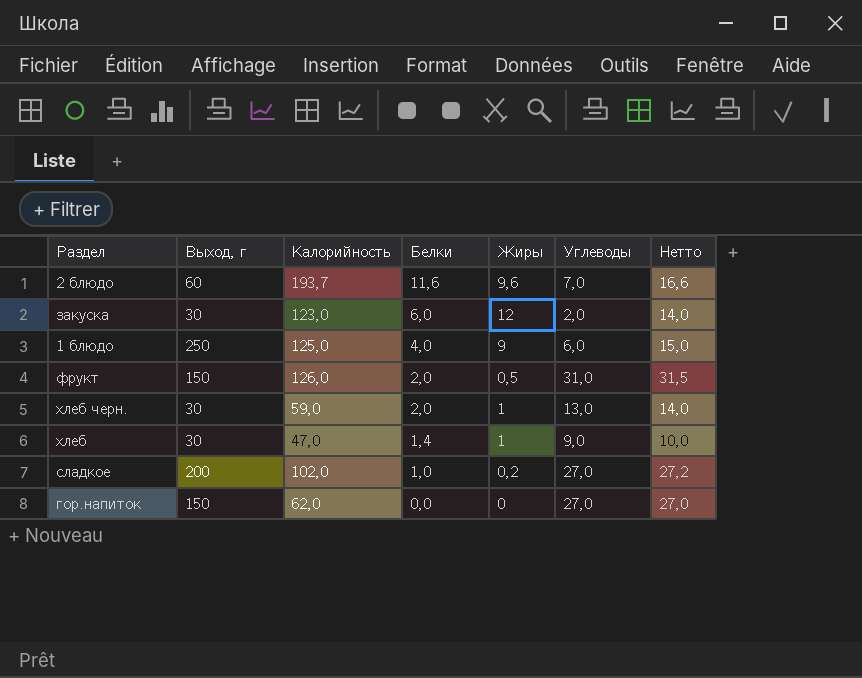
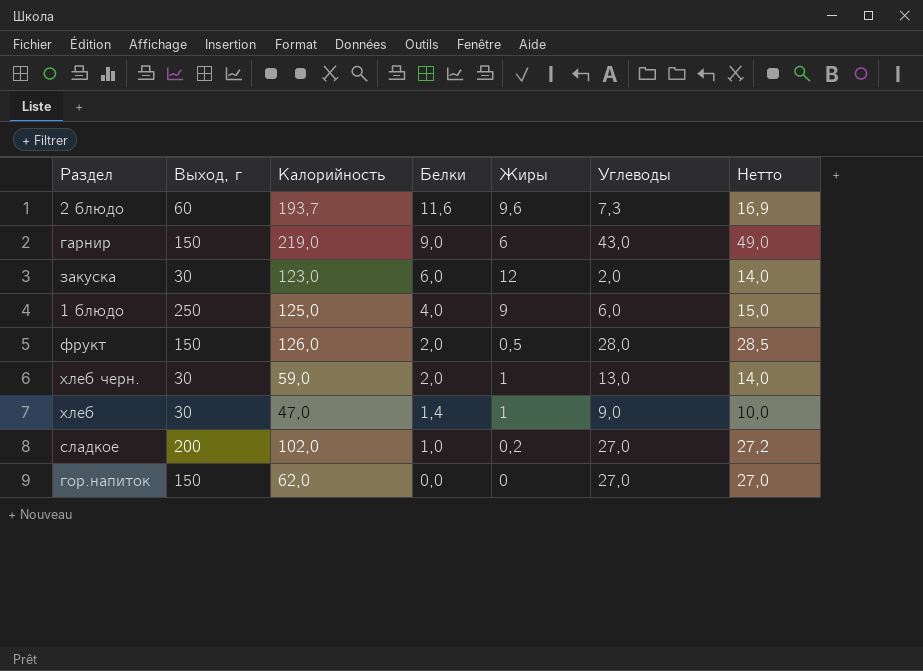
2 блюдо | Углеводы: 7,0 -> 7,3
2 блюдо | Нетто: 16,6 -> 16,9
row гарнир: none -> 150 | 219,0 | 9,0 | 6 | 43,0 | 49,0
фрукт | Углеводы: 31,0 -> 28,0
фрукт | Нетто: 31,5 -> 28,5

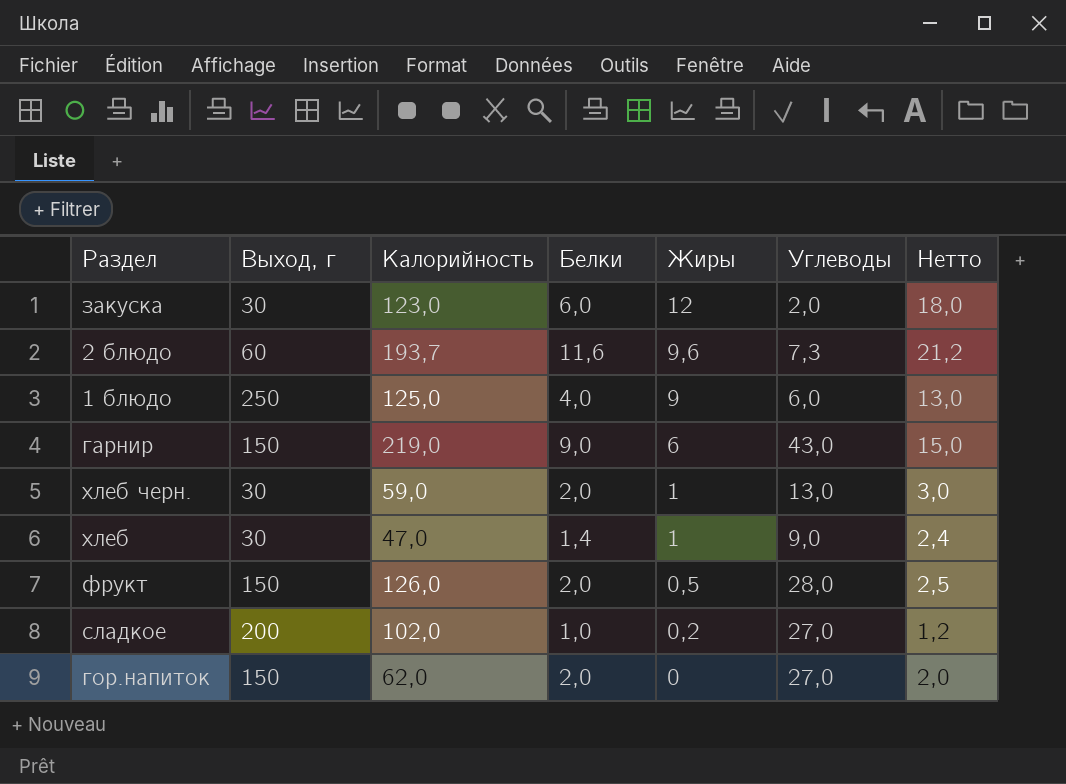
row order: Белки descending -> Жиры descending
column Нетто | formula: [Жиры] + [Углеводы] -> [Белки] + [Жиры]
гор.напиток | Белки: 0,0 -> 2,0

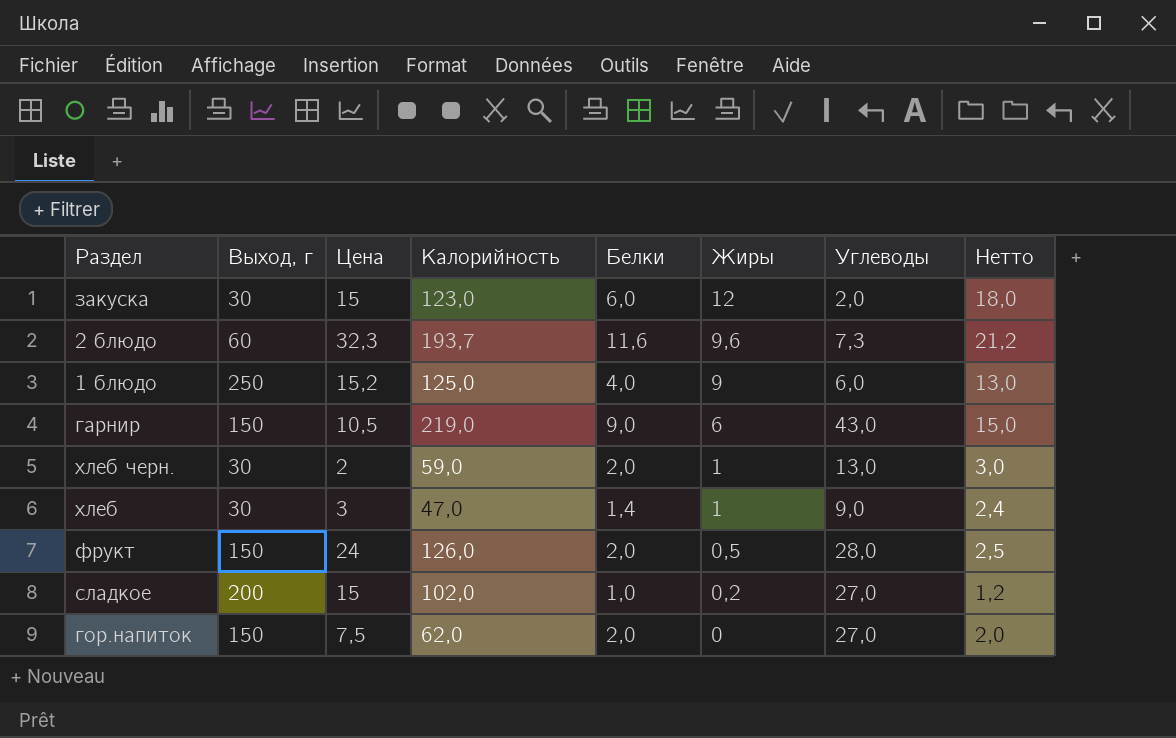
column Цена | position: none -> 3

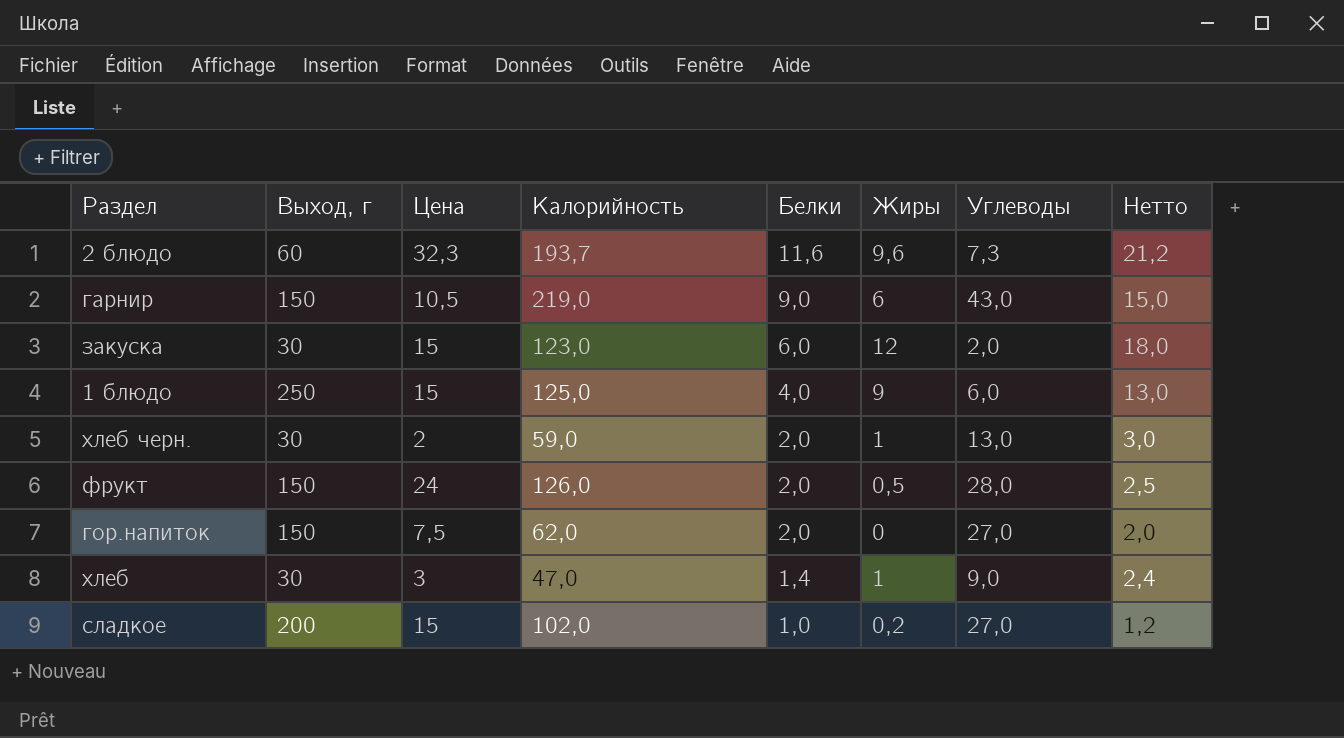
row order: Жиры descending -> Белки descending
1 блюдо | Цена: 15,2 -> 15

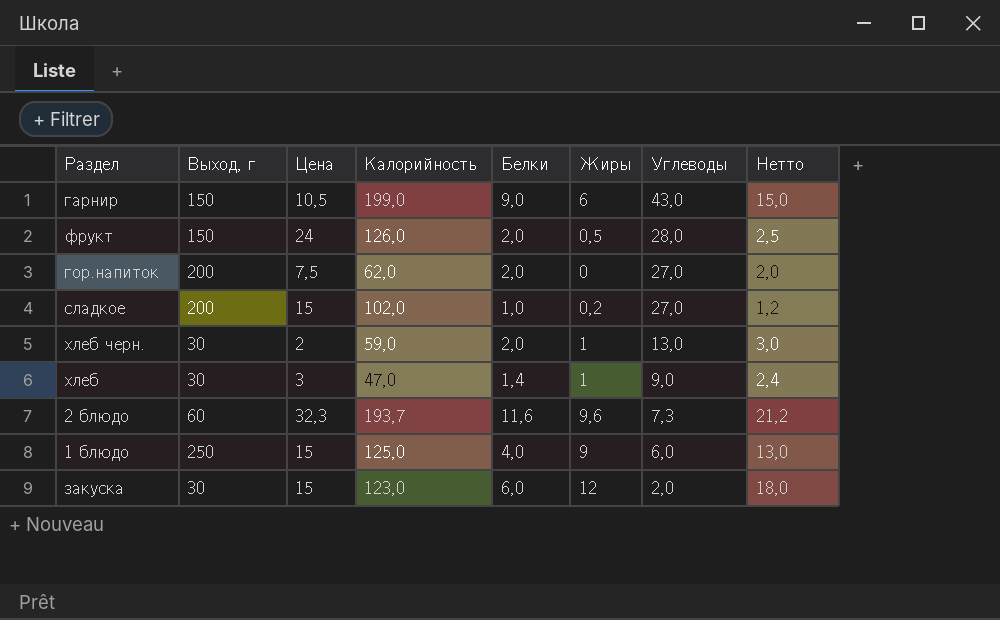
row order: Белки descending -> Углеводы descending
гарнир | Калорийность: 219,0 -> 199,0
гор.напиток | Выход, г: 150 -> 200

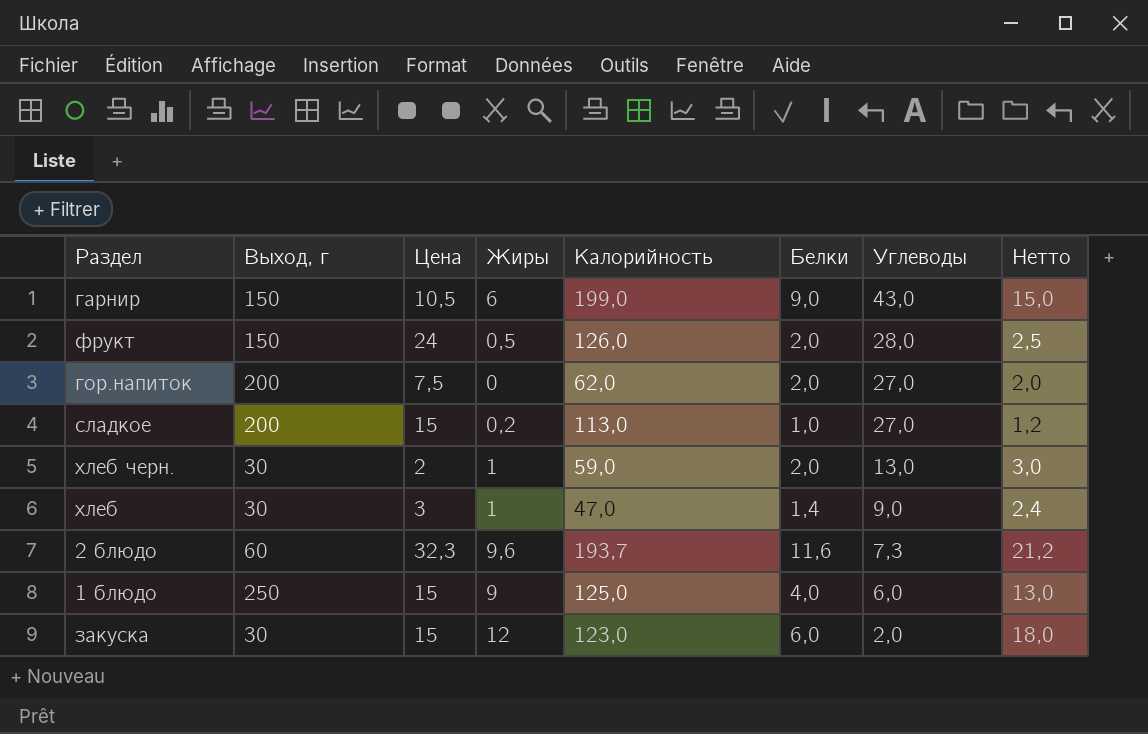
column Жиры | position: 6 -> 4
сладкое | Калорийность: 102,0 -> 113,0

